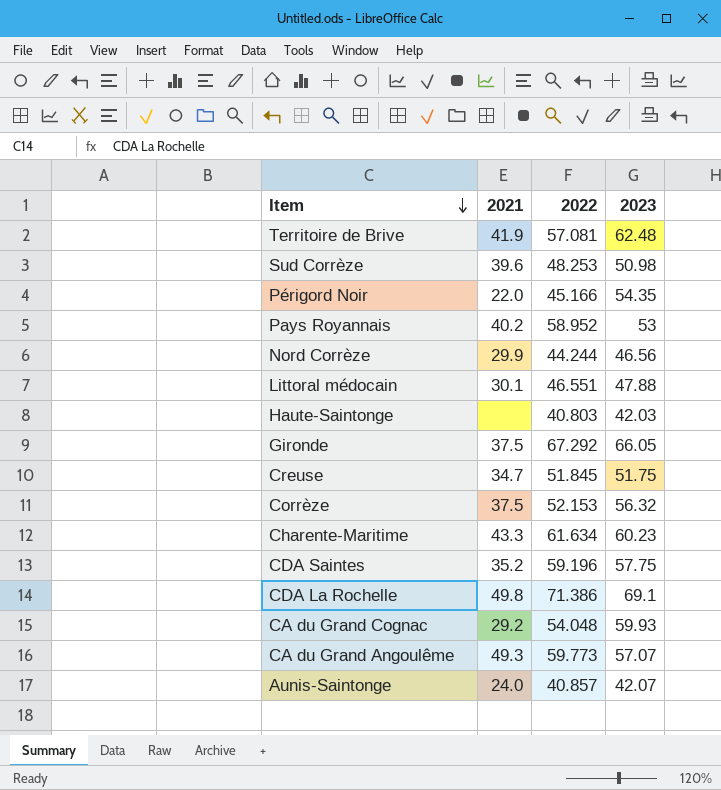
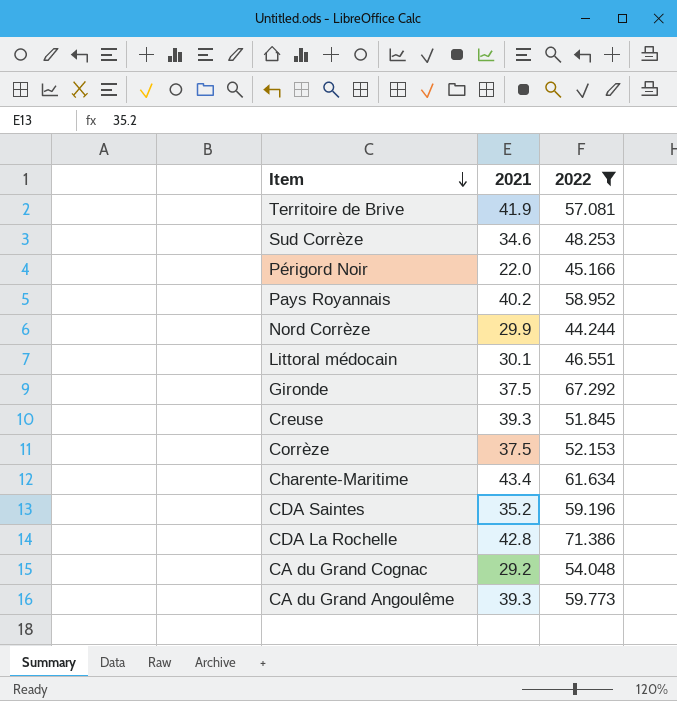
filter: none -> 2022 >= 44.244
column 2023 | position: 4 -> none
Sud Corrèze | 2021: 39.6 -> 34.6
Creuse | 2021: 34.7 -> 39.3
Charente-Maritime | 2021: 43.3 -> 43.4
CDA La Rochelle | 2021: 49.8 -> 42.8
CA du Grand Angoulême | 2021: 49.3 -> 39.3

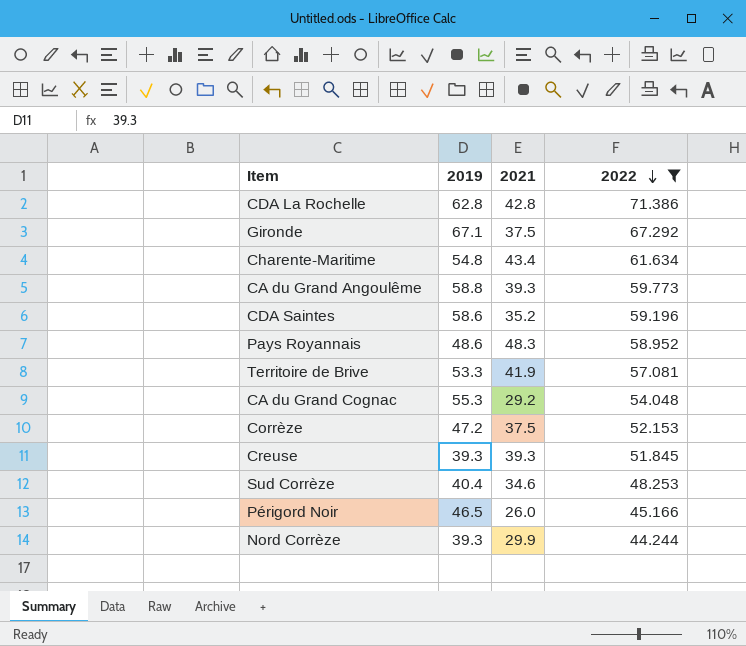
row order: Item descending -> 2022 descending
column 2019 | position: none -> 2
row Littoral médocain: 30.1 | 46.551 -> none
Pays Royannais | 2021: 40.2 -> 48.3
Périgord Noir | 2021: 22.0 -> 26.0

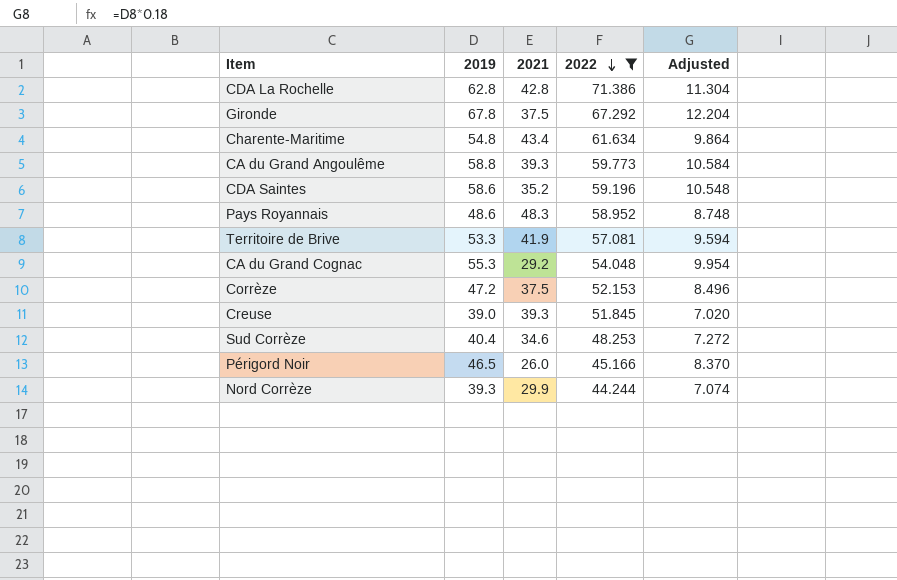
column Adjusted | formula: none -> [2019] * 0.18
Gironde | 2019: 67.1 -> 67.8
Creuse | 2019: 39.3 -> 39.0

